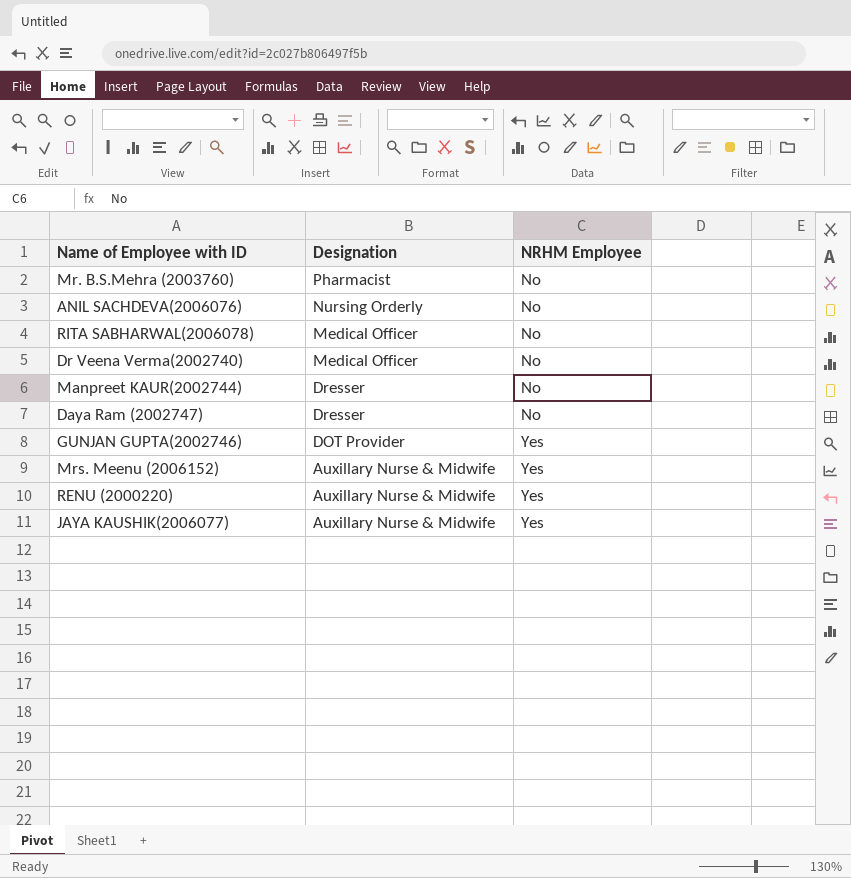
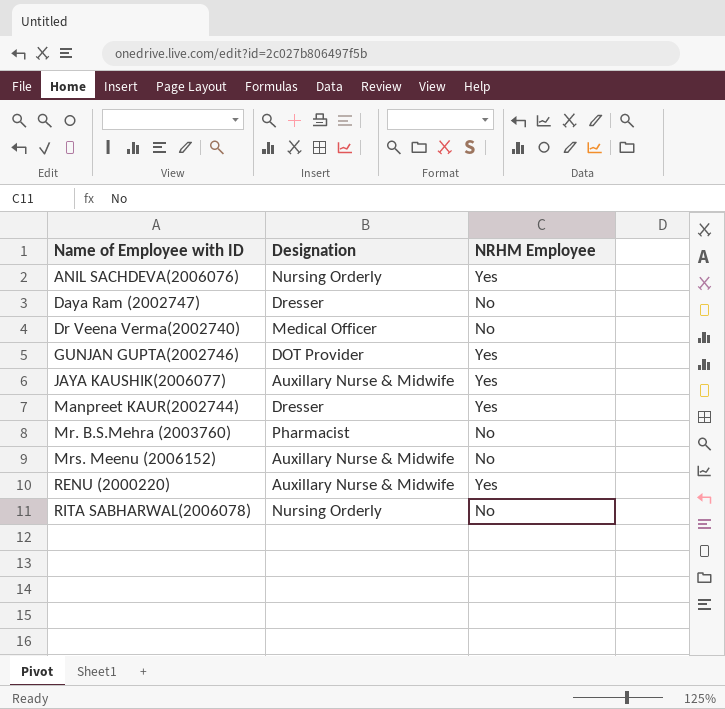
row order: Designation descending -> Name of Employee with ID ascending
ANIL SACHDEVA(2006076) | NRHM Employee: No -> Yes
Manpreet KAUR(2002744) | NRHM Employee: No -> Yes
Mrs. Meenu (2006152) | NRHM Employee: Yes -> No
RITA SABHARWAL(2006078) | Designation: Medical Officer -> Nursing Orderly

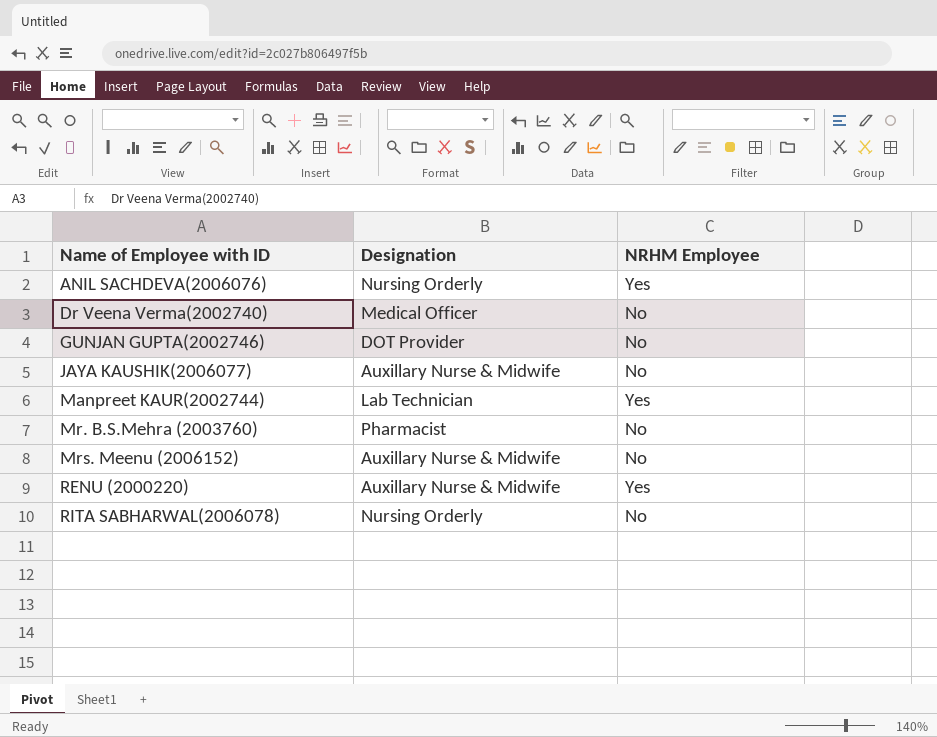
row Daya Ram (2002747): Dresser | No -> none
GUNJAN GUPTA(2002746) | NRHM Employee: Yes -> No
JAYA KAUSHIK(2006077) | NRHM Employee: Yes -> No
Manpreet KAUR(2002744) | Designation: Dresser -> Lab Technician

